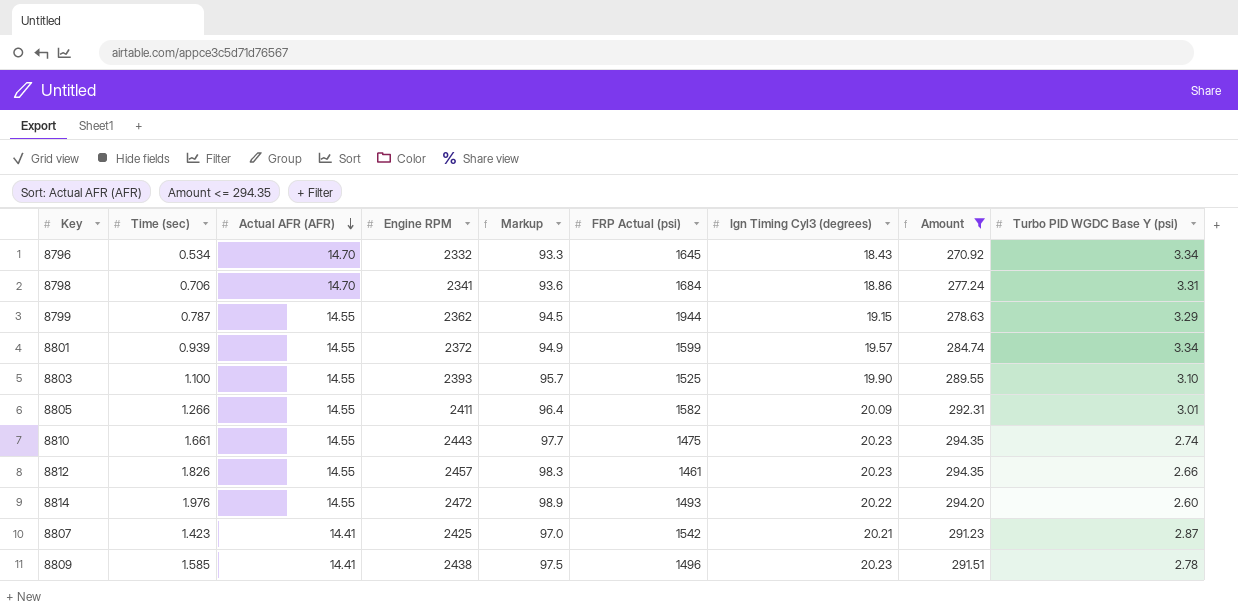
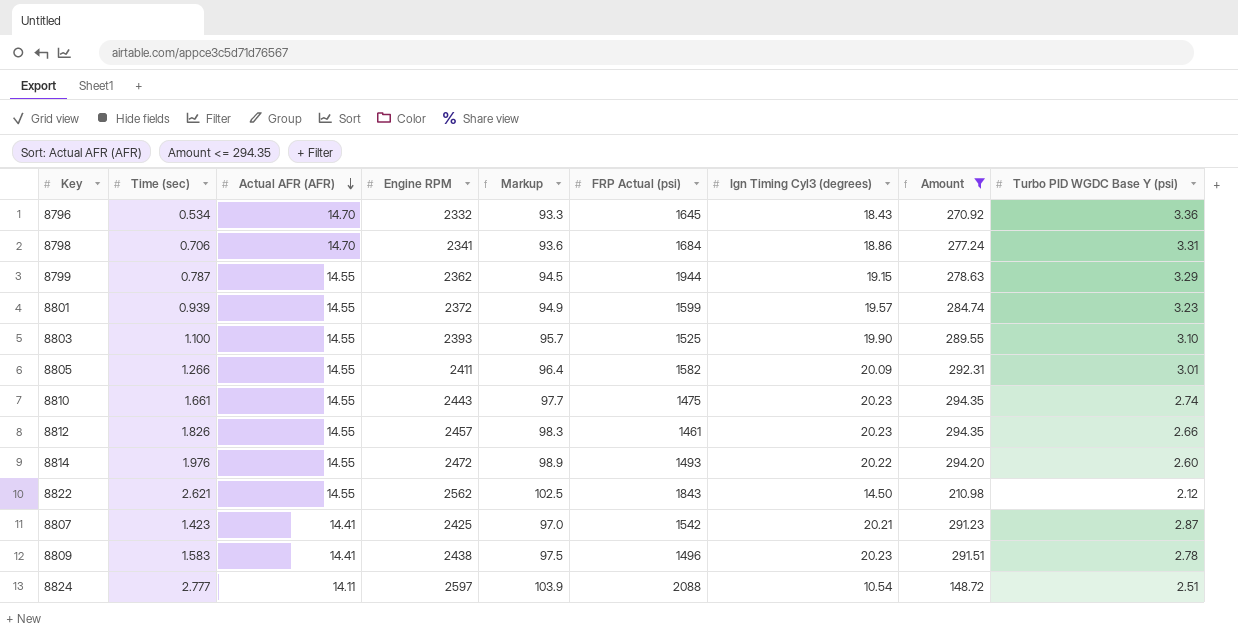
8796 | Turbo PID WGDC Base Y (psi): 3.34 -> 3.36
8801 | Turbo PID WGDC Base Y (psi): 3.34 -> 3.23
row 8822: none -> 2.621 | 14.55 | 2562 | 102.5 | 1843 | 14.50 | 210.98 | 2.12
8809 | Time (sec): 1.585 -> 1.583
row 8824: none -> 2.777 | 14.11 | 2597 | 103.9 | 2088 | 10.54 | 148.72 | 2.51

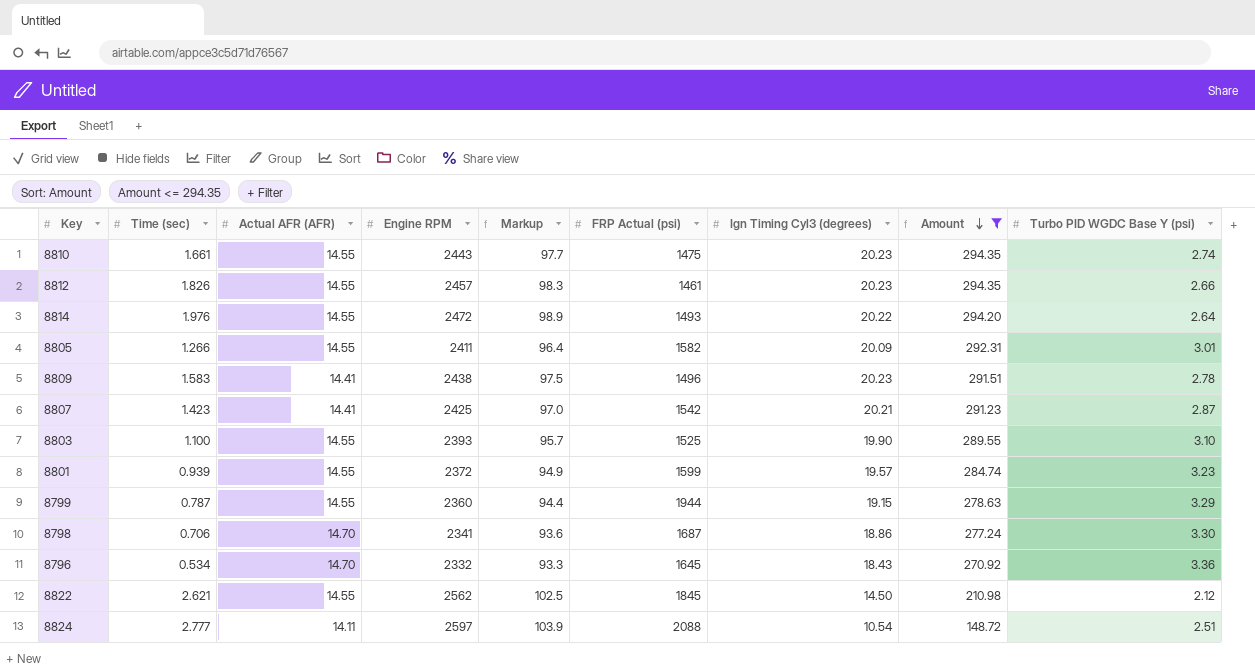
row order: Actual AFR (AFR) descending -> Amount descending
8814 | Turbo PID WGDC Base Y (psi): 2.60 -> 2.64
8799 | Engine RPM: 2362 -> 2360
8799 | Markup: 94.5 -> 94.4
8798 | FRP Actual (psi): 1684 -> 1687
8798 | Turbo PID WGDC Base Y (psi): 3.31 -> 3.30
8822 | FRP Actual (psi): 1843 -> 1845

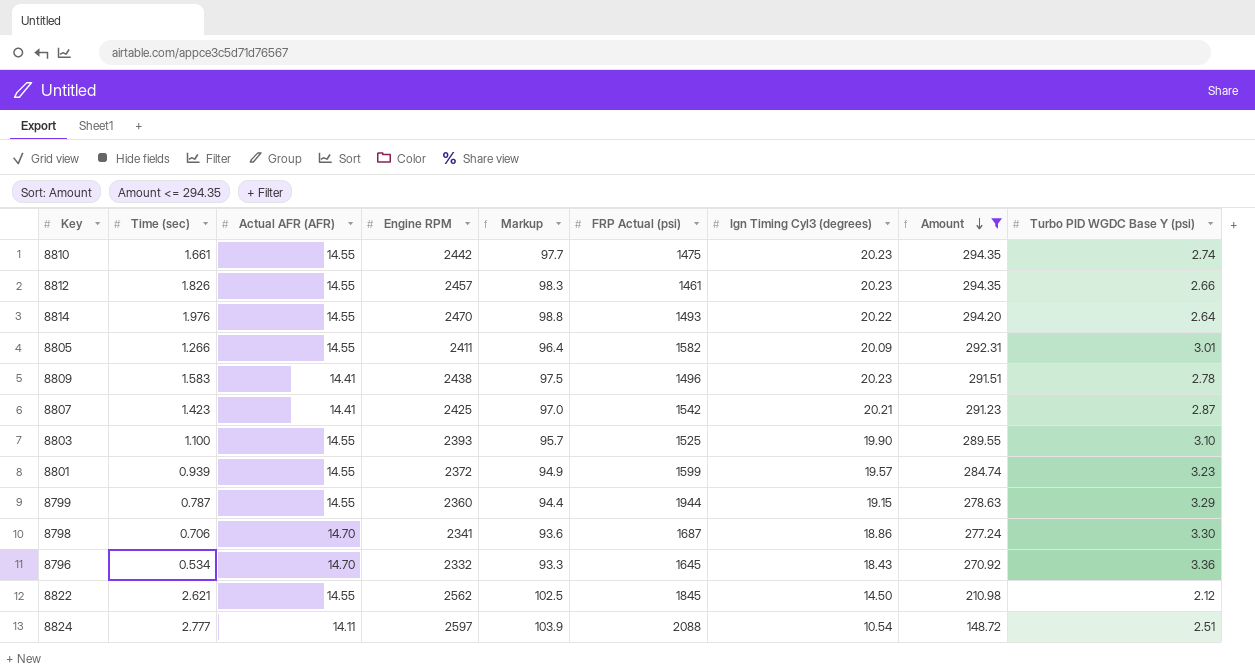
8810 | Engine RPM: 2443 -> 2442
8814 | Engine RPM: 2472 -> 2470
8814 | Markup: 98.9 -> 98.8

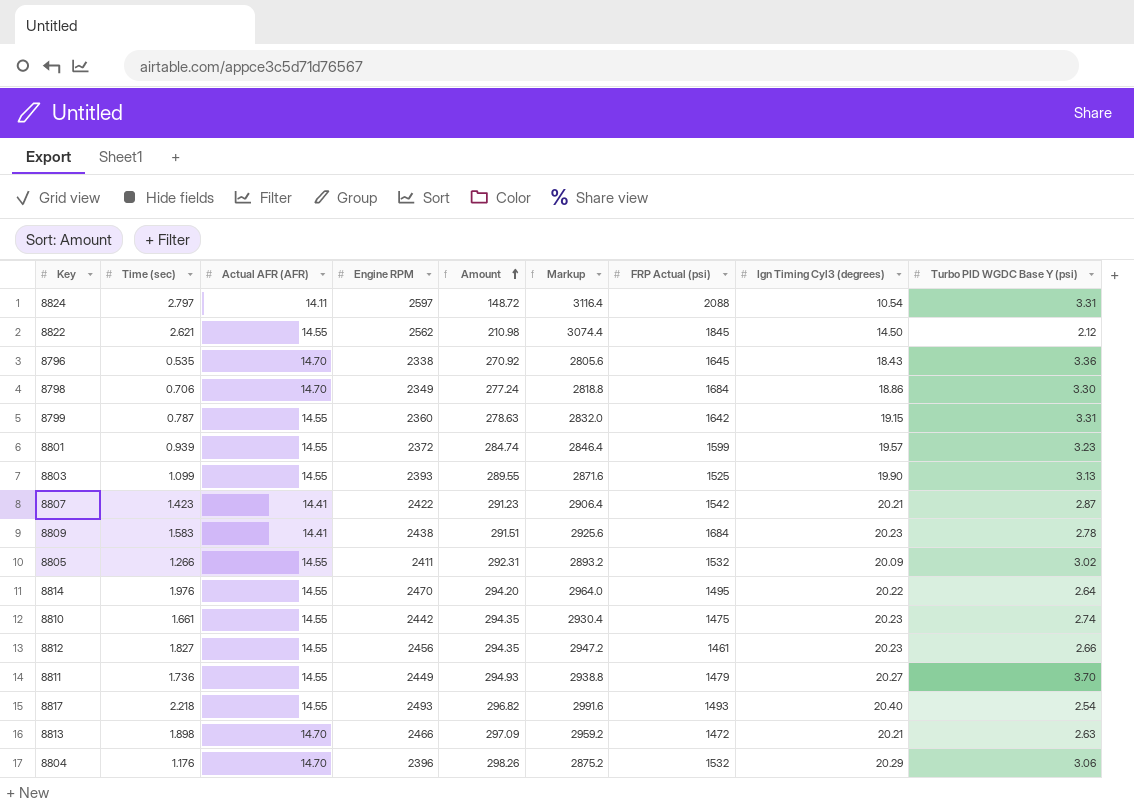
filter: Amount <= 294.35 -> none
row order: Amount descending -> Amount ascending
column Amount | position: 8 -> 5
column Markup | formula: [Engine RPM] * 0.04 -> [Engine RPM] * 1.2
8824 | Time (sec): 2.777 -> 2.797
8824 | Turbo PID WGDC Base Y (psi): 2.51 -> 3.31
8796 | Time (sec): 0.534 -> 0.535
8796 | Engine RPM: 2332 -> 2338
8798 | Engine RPM: 2341 -> 2349
8798 | FRP Actual (psi): 1687 -> 1684
8799 | FRP Actual (psi): 1944 -> 1642
8799 | Turbo PID WGDC Base Y (psi): 3.29 -> 3.31
8803 | Time (sec): 1.100 -> 1.099
8803 | Turbo PID WGDC Base Y (psi): 3.10 -> 3.13
8807 | Engine RPM: 2425 -> 2422
8809 | FRP Actual (psi): 1496 -> 1684
8805 | FRP Actual (psi): 1582 -> 1532
8805 | Turbo PID WGDC Base Y (psi): 3.01 -> 3.02
8814 | FRP Actual (psi): 1493 -> 1495
8812 | Time (sec): 1.826 -> 1.827
8812 | Engine RPM: 2457 -> 2456

